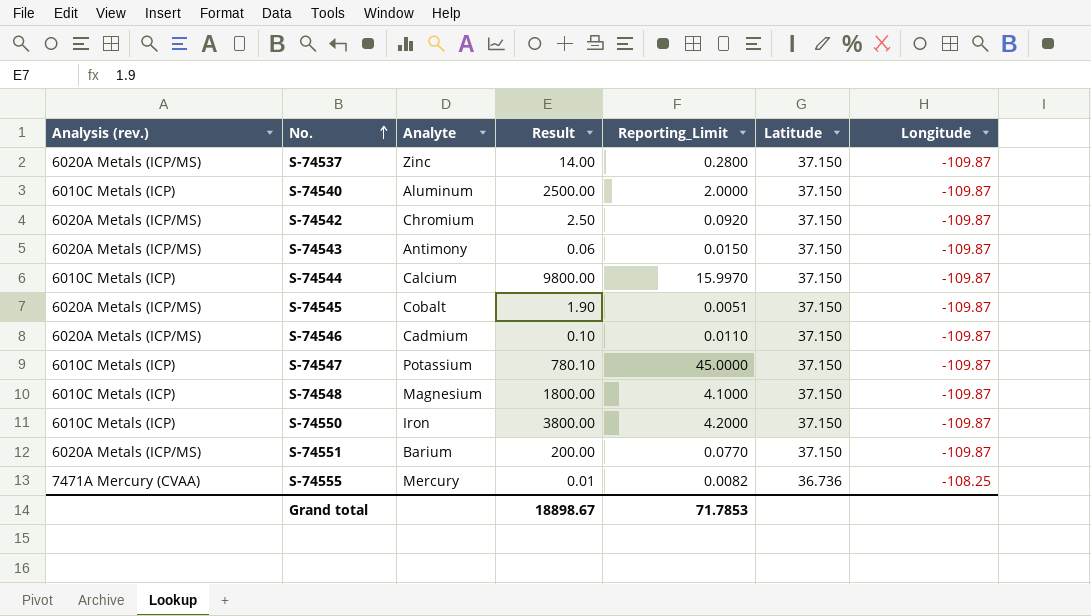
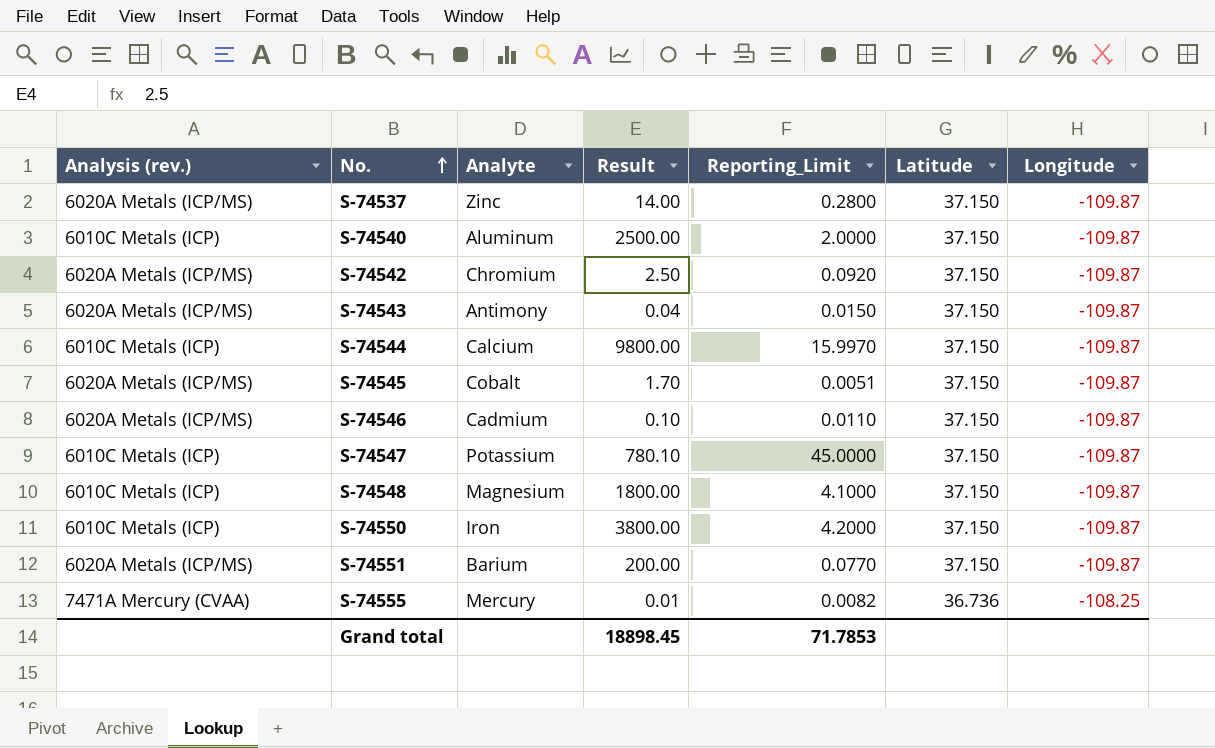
S-74543 | Result: 0.06 -> 0.04
S-74545 | Result: 1.90 -> 1.70
Grand total | Result: 18898.67 -> 18898.45

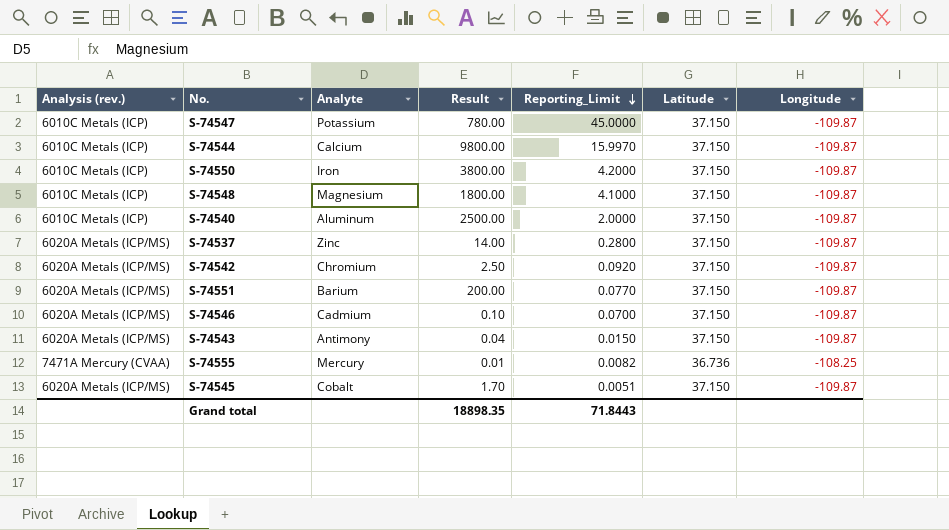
row order: No. ascending -> Reporting_Limit descending
S-74547 | Result: 780.10 -> 780.00
S-74546 | Reporting_Limit: 0.0110 -> 0.0700
Grand total | Result: 18898.45 -> 18898.35
Grand total | Reporting_Limit: 71.7853 -> 71.8443

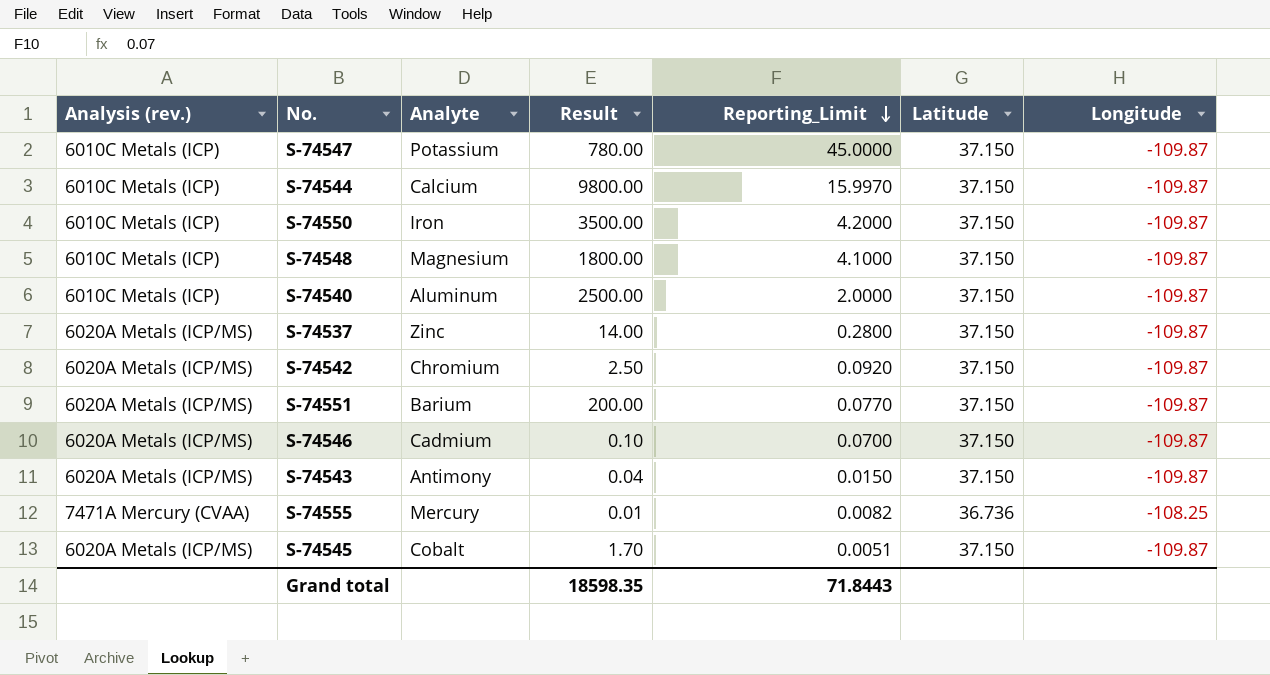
S-74550 | Result: 3800.00 -> 3500.00
Grand total | Result: 18898.35 -> 18598.35

